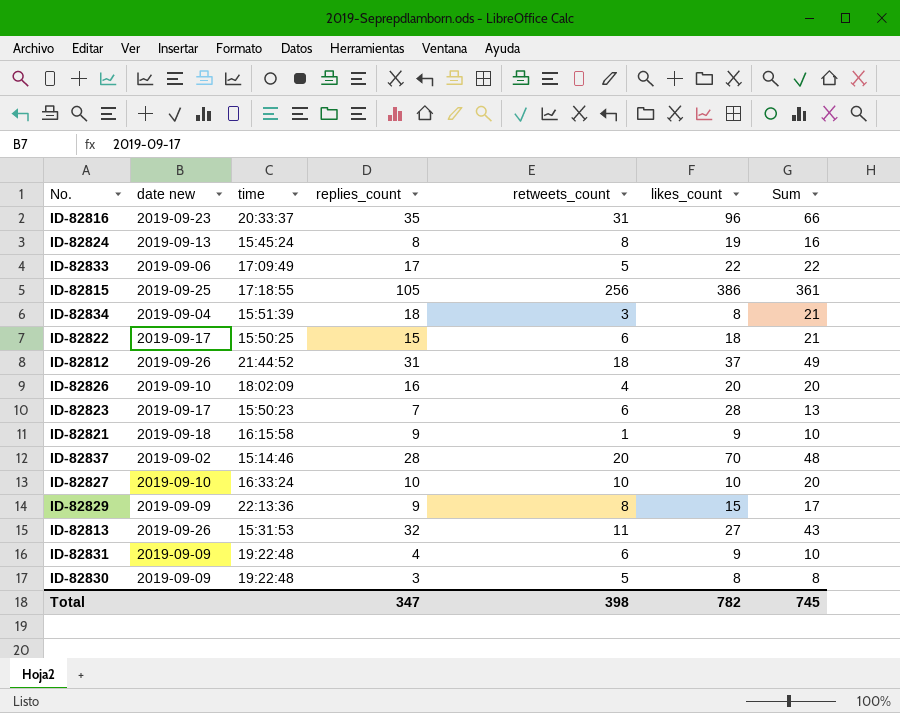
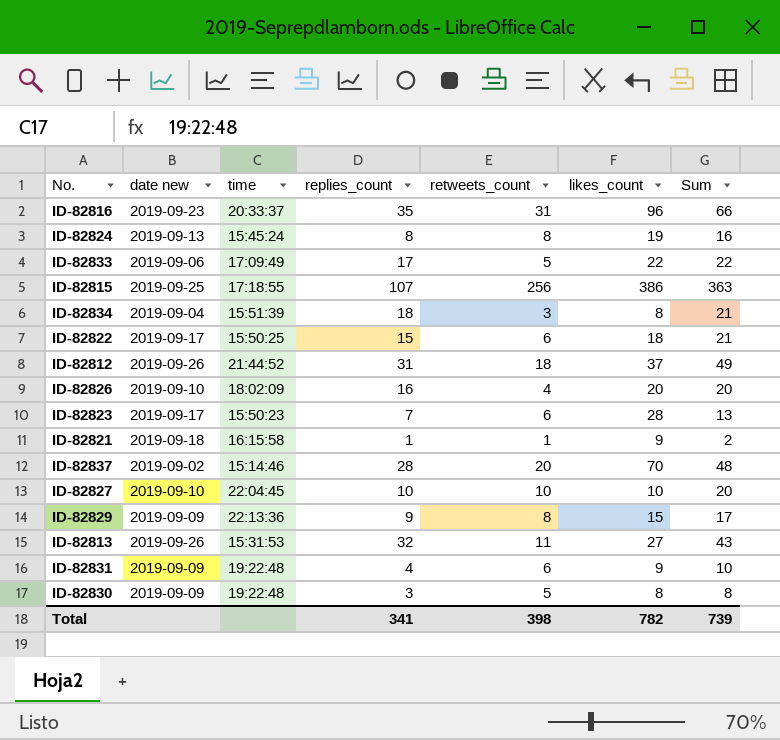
ID-82815 | replies_count: 105 -> 107
ID-82815 | Sum: 361 -> 363
ID-82821 | replies_count: 9 -> 1
ID-82821 | Sum: 10 -> 2
ID-82827 | time: 16:33:24 -> 22:04:45
Total | replies_count: 347 -> 341
Total | Sum: 745 -> 739

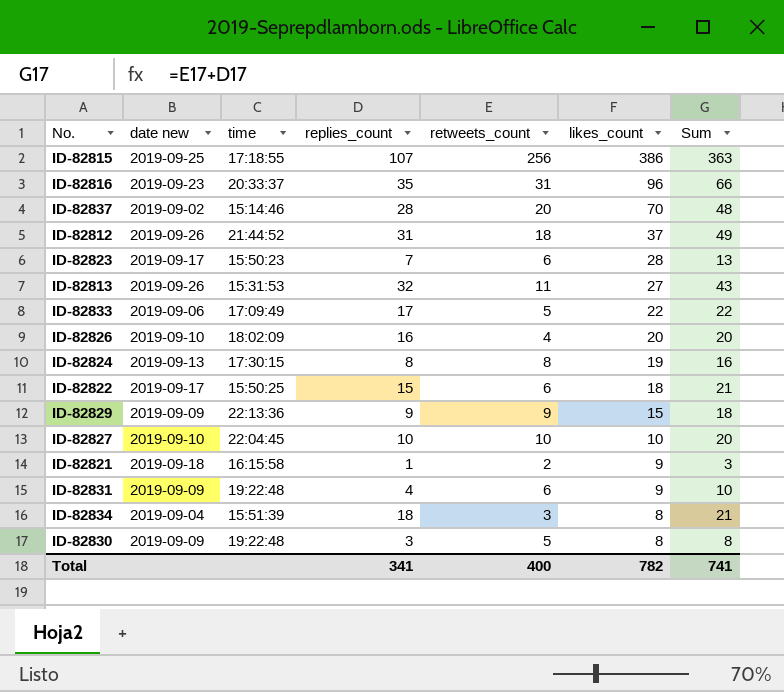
row order: none -> likes_count descending
ID-82824 | time: 15:45:24 -> 17:30:15
ID-82829 | retweets_count: 8 -> 9
ID-82829 | Sum: 17 -> 18
ID-82821 | retweets_count: 1 -> 2
ID-82821 | Sum: 2 -> 3
Total | retweets_count: 398 -> 400
Total | Sum: 739 -> 741

